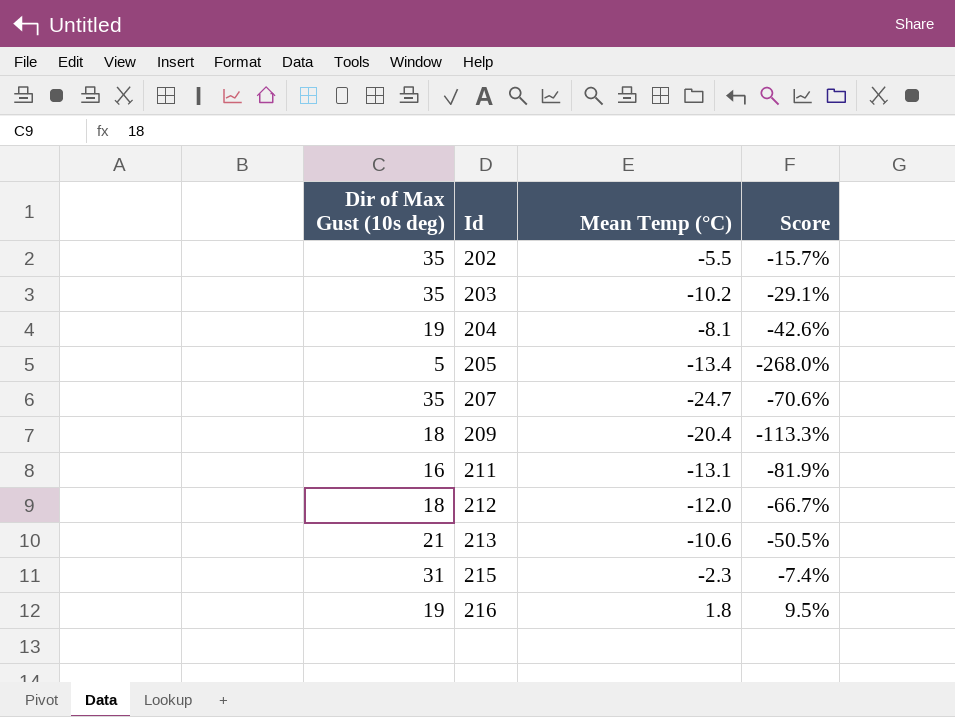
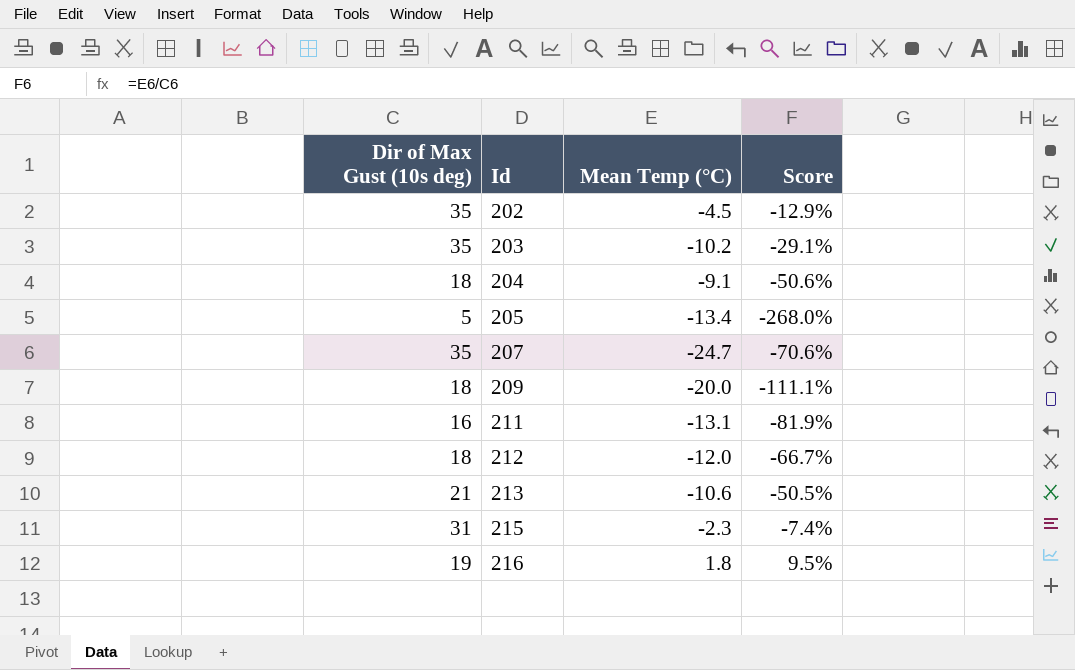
202 | Mean Temp (°C): -5.5 -> -4.5
202 | Score: -15.7% -> -12.9%
204 | Dir of Max Gust (10s deg): 19 -> 18
204 | Mean Temp (°C): -8.1 -> -9.1
204 | Score: -42.6% -> -50.6%
209 | Mean Temp (°C): -20.4 -> -20.0
209 | Score: -113.3% -> -111.1%

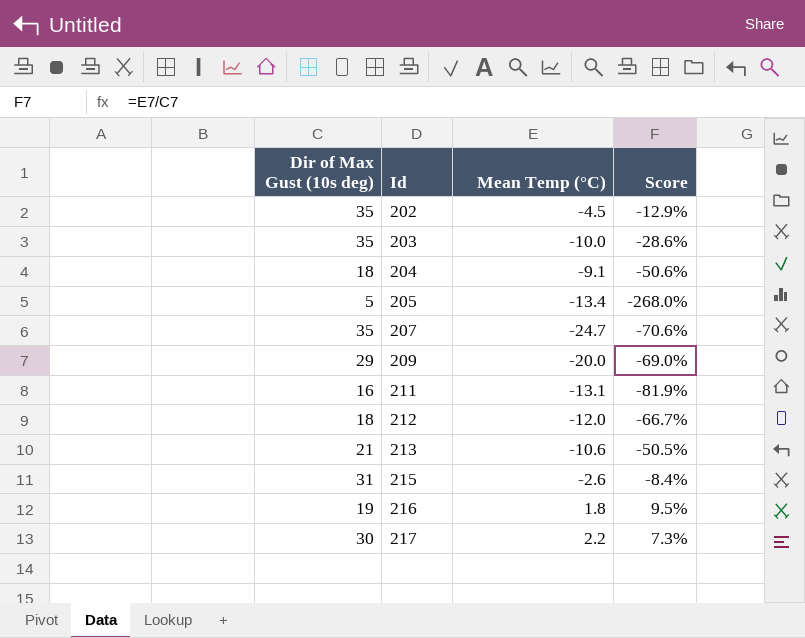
203 | Mean Temp (°C): -10.2 -> -10.0
203 | Score: -29.1% -> -28.6%
209 | Dir of Max Gust (10s deg): 18 -> 29
209 | Score: -111.1% -> -69.0%
215 | Mean Temp (°C): -2.3 -> -2.6
215 | Score: -7.4% -> -8.4%
row 217: none -> 30 | 2.2 | 7.3%

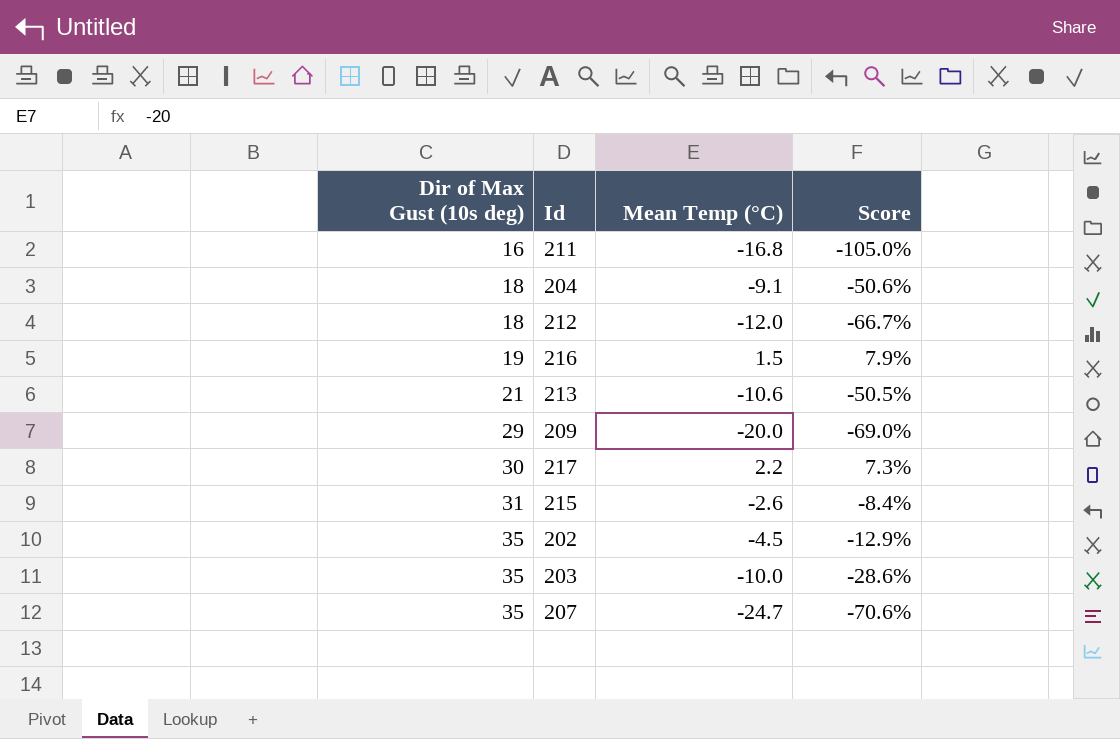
row order: Id ascending -> Dir of Max Gust (10s deg) ascending
row 205: 5 | -13.4 | -268.0% -> none
211 | Mean Temp (°C): -13.1 -> -16.8
211 | Score: -81.9% -> -105.0%
216 | Mean Temp (°C): 1.8 -> 1.5
216 | Score: 9.5% -> 7.9%

